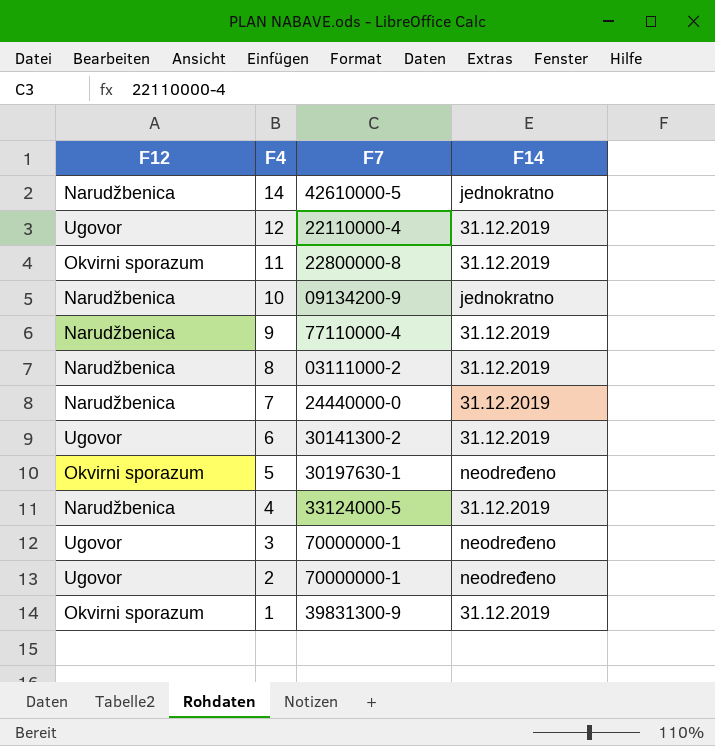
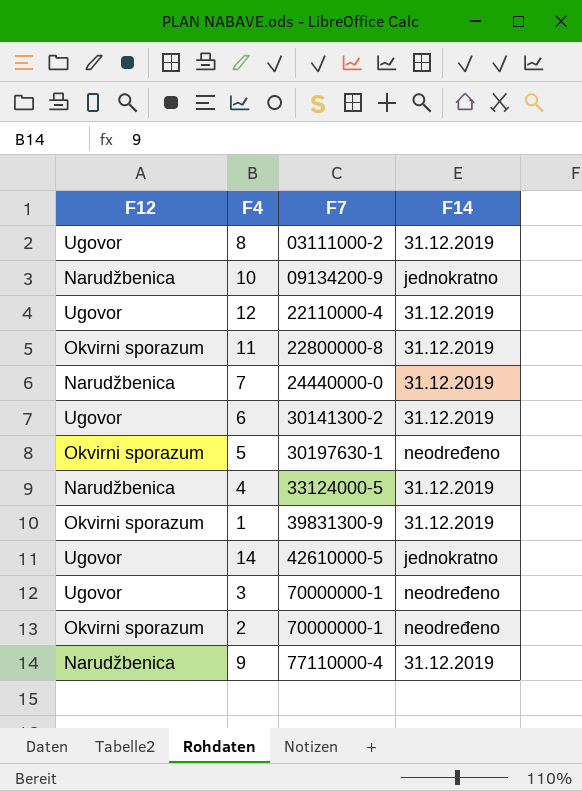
row order: F4 descending -> F7 ascending
8 | F12: Narudžbenica -> Ugovor
14 | F12: Narudžbenica -> Ugovor
2 | F12: Ugovor -> Okvirni sporazum

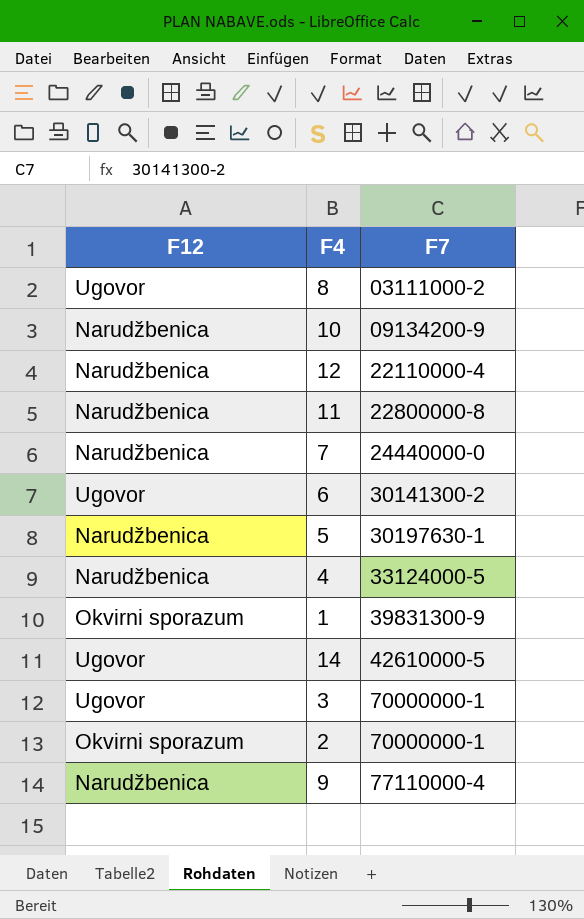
column F14 | position: 4 -> none
12 | F12: Ugovor -> Narudžbenica
11 | F12: Okvirni sporazum -> Narudžbenica
5 | F12: Okvirni sporazum -> Narudžbenica

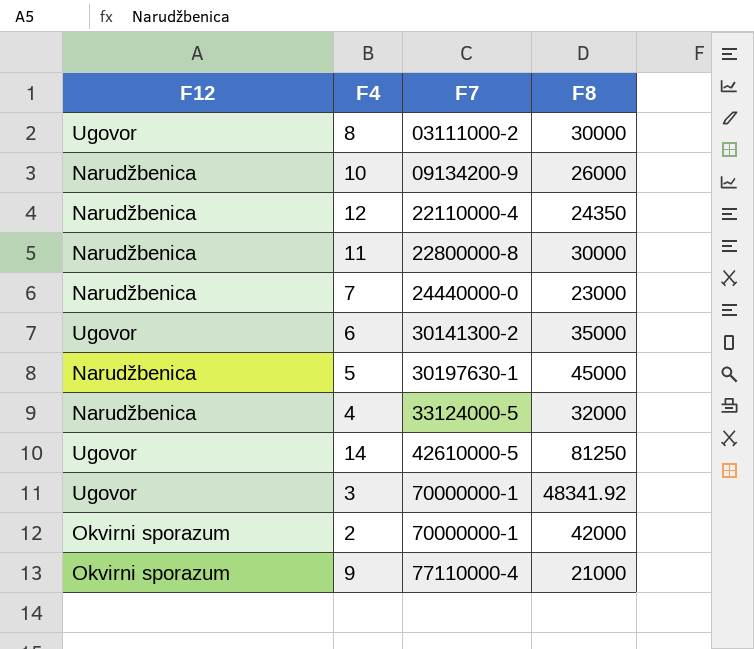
column F8 | position: none -> 4
row 1: Okvirni sporazum | 39831300-9 -> none
9 | F12: Narudžbenica -> Okvirni sporazum

